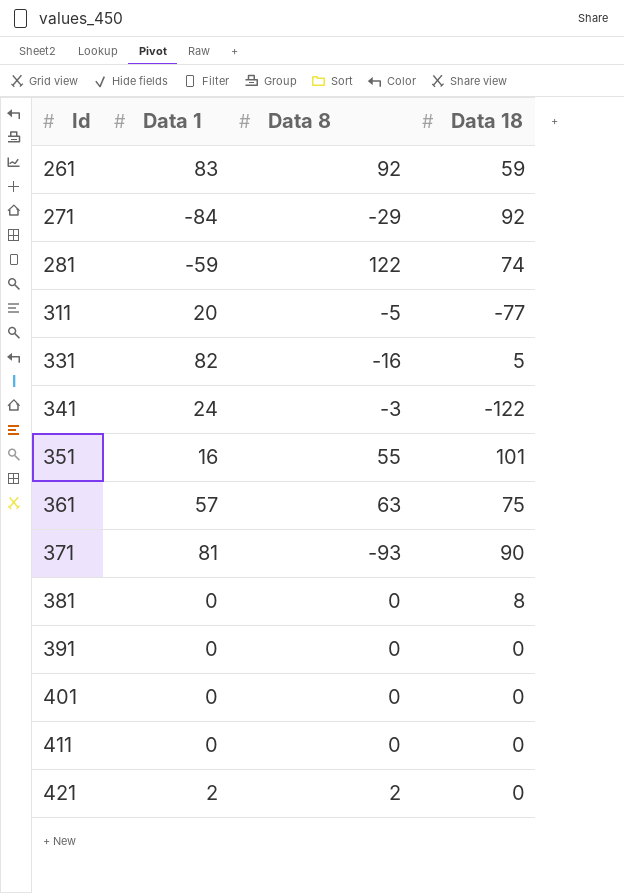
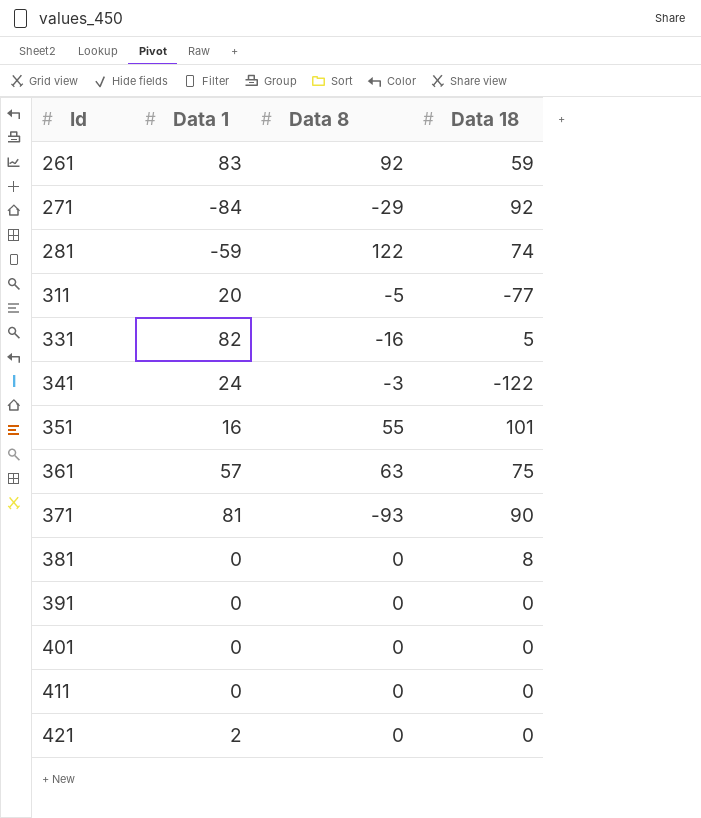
421 | Data 8: 2 -> 0

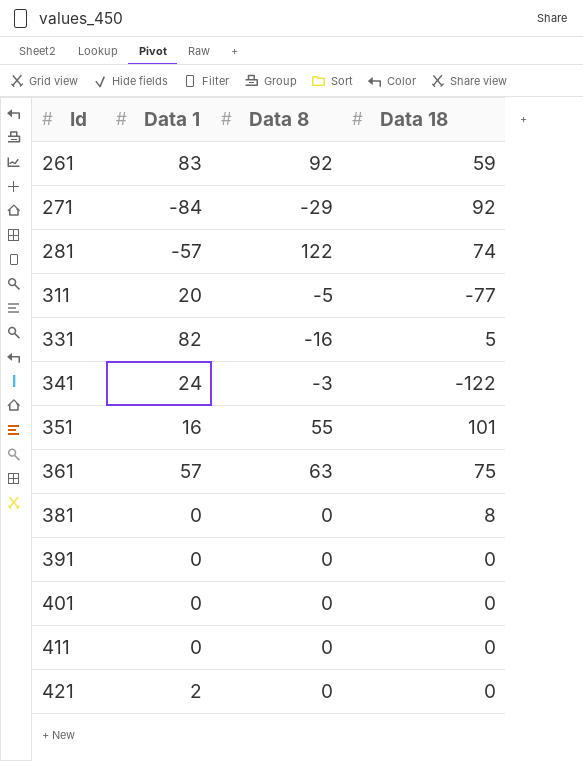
row 371: 81 | -93 | 90 -> none
281 | Data 1: -59 -> -57

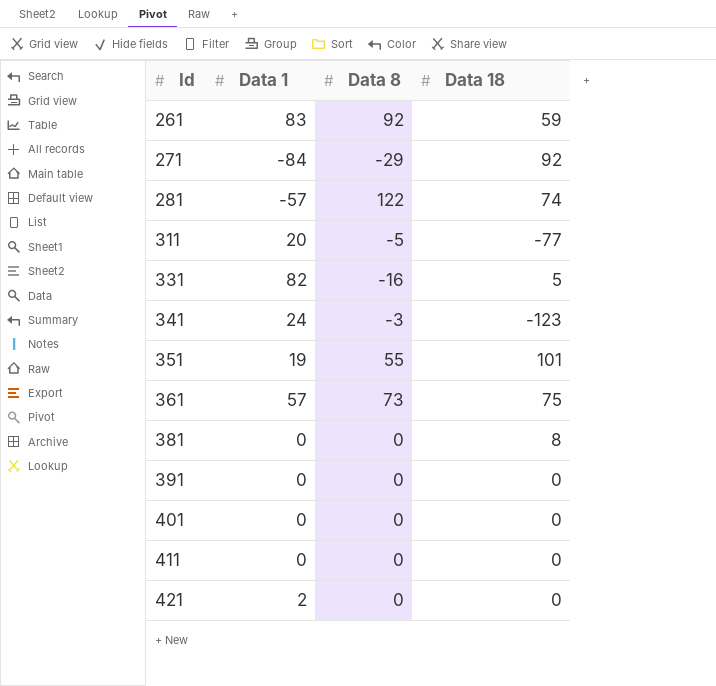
341 | Data 18: -122 -> -123
351 | Data 1: 16 -> 19
361 | Data 8: 63 -> 73

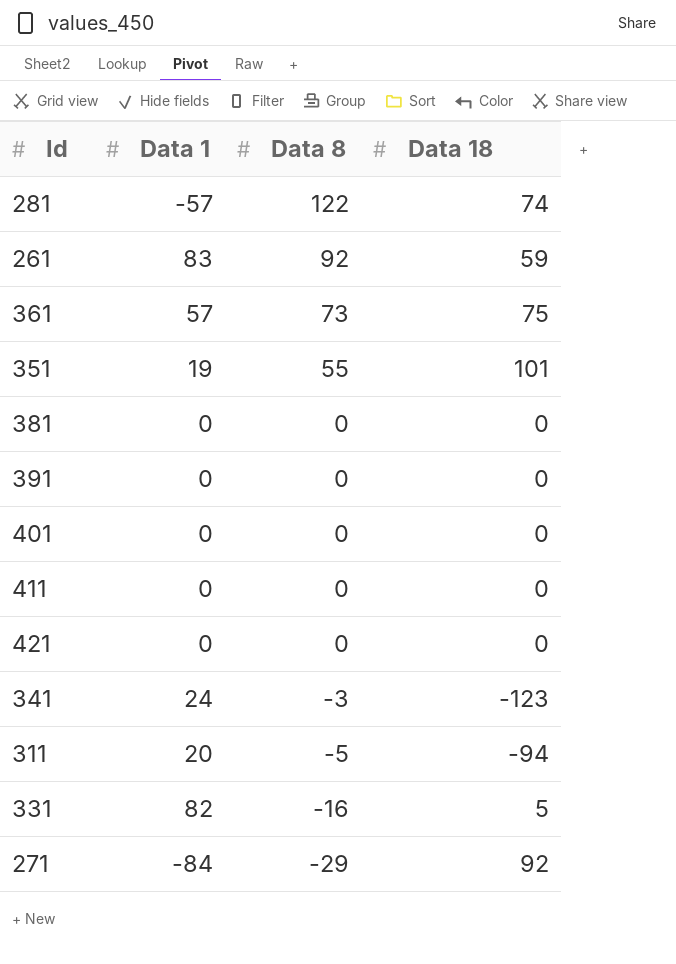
row order: Id ascending -> Data 8 descending
381 | Data 18: 8 -> 0
421 | Data 1: 2 -> 0
311 | Data 18: -77 -> -94

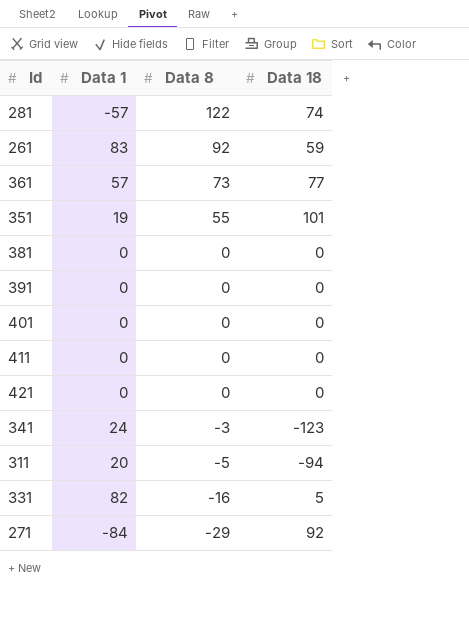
361 | Data 18: 75 -> 77

